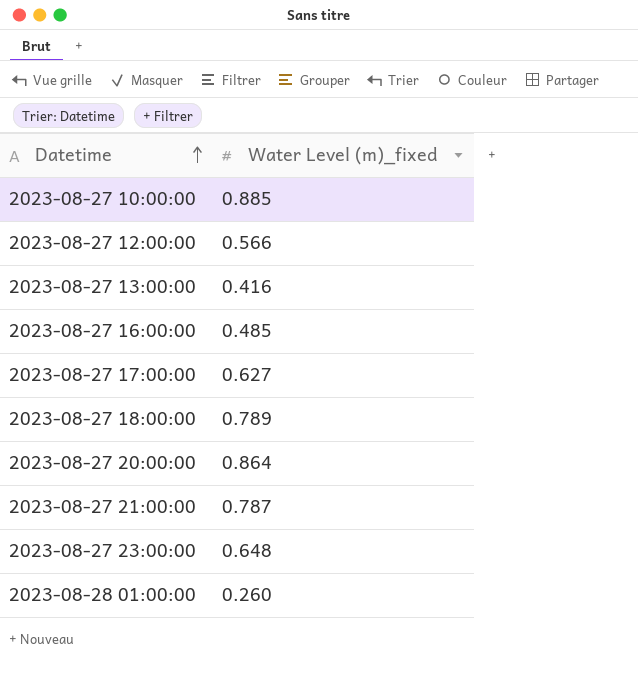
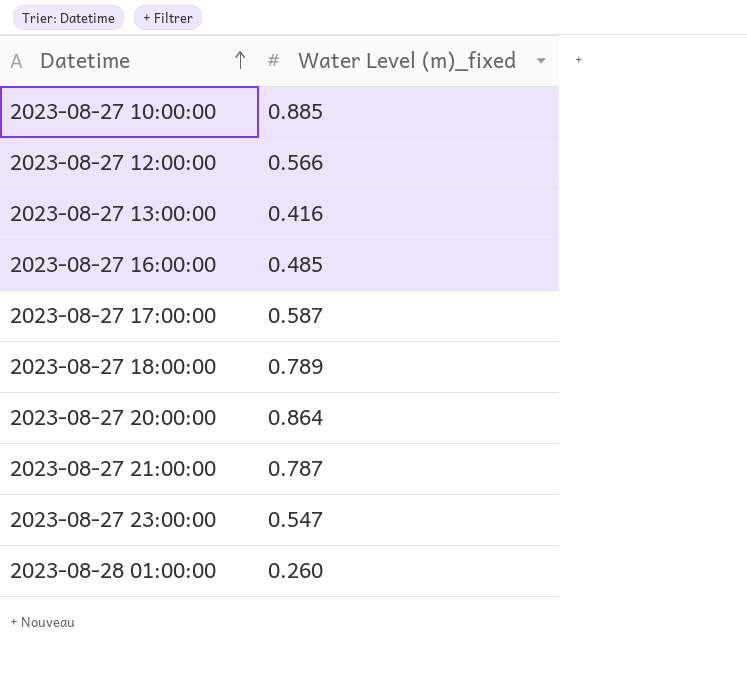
2023-08-27 17:00:00 | Water Level (m)_fixed: 0.627 -> 0.587
2023-08-27 23:00:00 | Water Level (m)_fixed: 0.648 -> 0.547

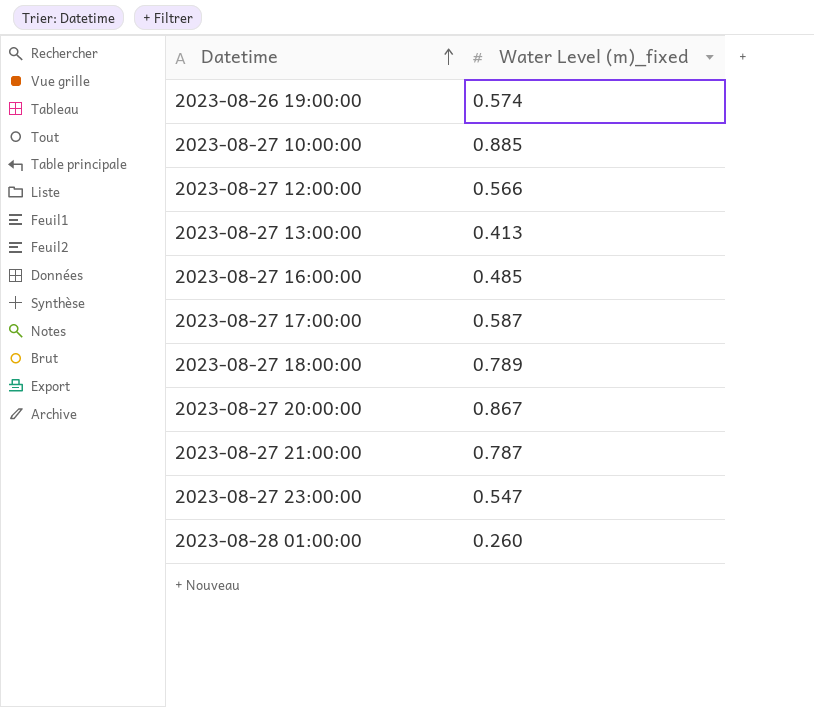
row 2023-08-26 19:00:00: none -> 0.574
2023-08-27 13:00:00 | Water Level (m)_fixed: 0.416 -> 0.413
2023-08-27 20:00:00 | Water Level (m)_fixed: 0.864 -> 0.867

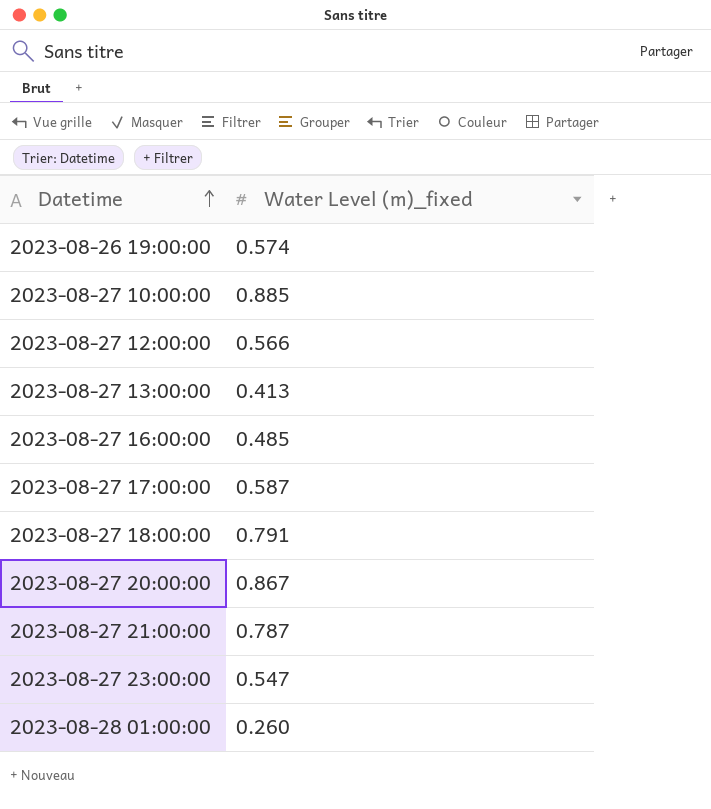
2023-08-27 18:00:00 | Water Level (m)_fixed: 0.789 -> 0.791

